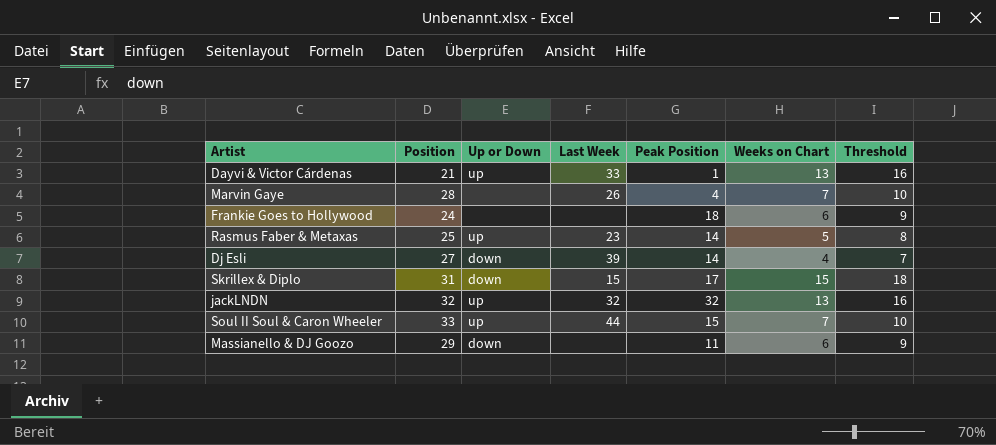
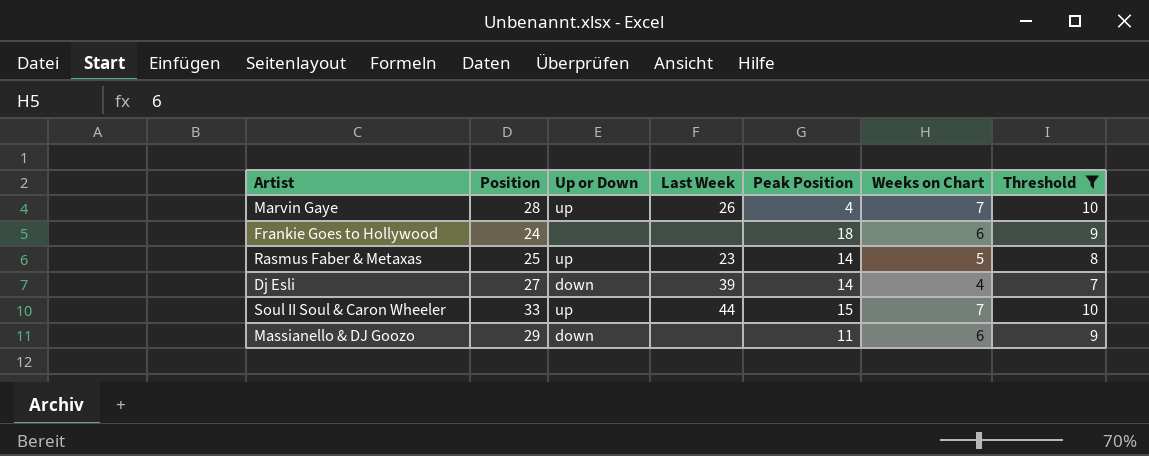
filter: none -> Threshold <= 10
Marvin Gaye | Up or Down: none -> up

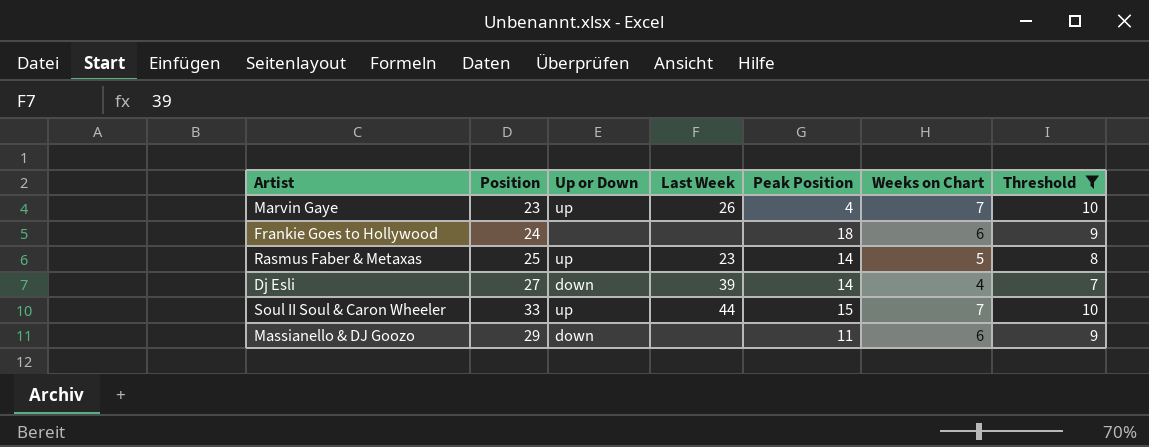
Marvin Gaye | Position: 28 -> 23

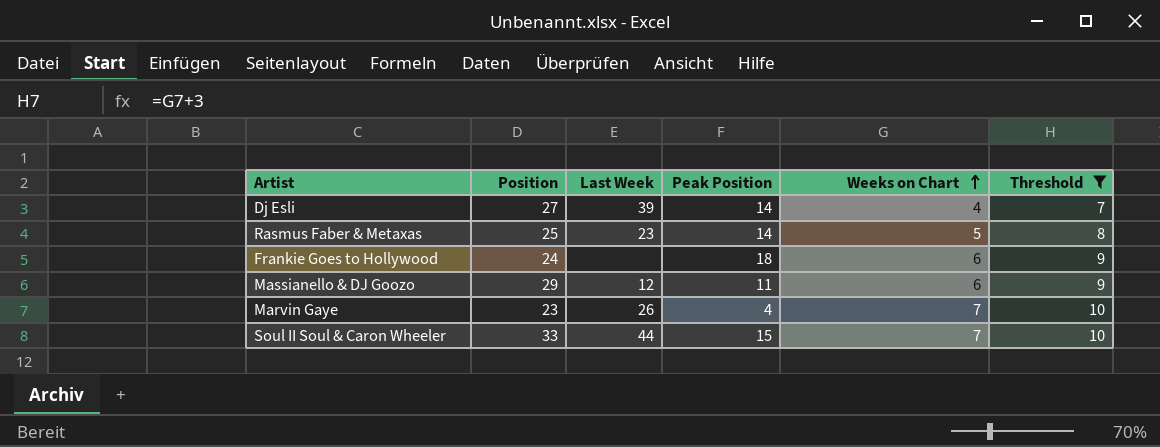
row order: none -> Weeks on Chart ascending
column Up or Down | position: 3 -> none
Massianello & DJ Goozo | Last Week: none -> 12

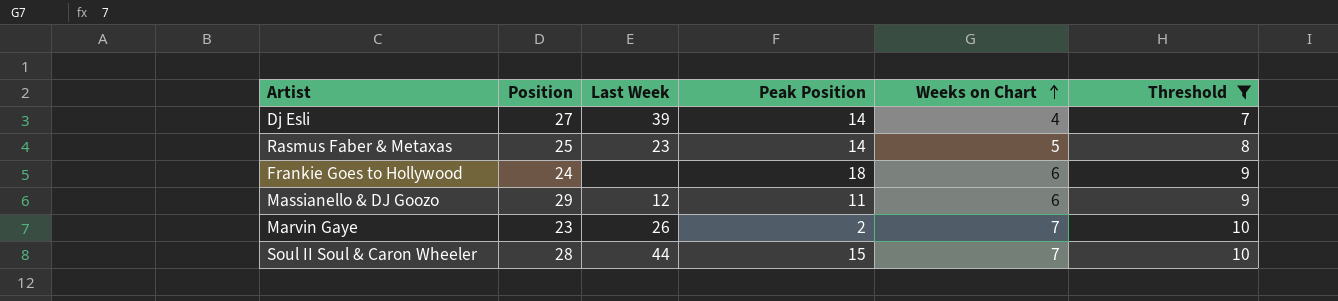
Marvin Gaye | Peak Position: 4 -> 2
Soul II Soul & Caron Wheeler | Position: 33 -> 28

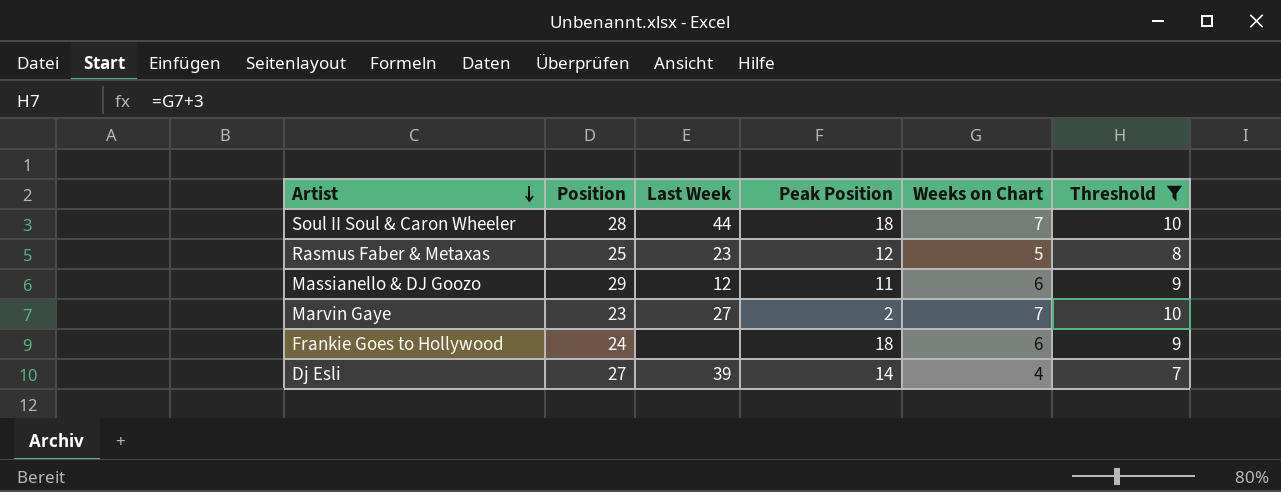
row order: Weeks on Chart ascending -> Artist descending
Soul II Soul & Caron Wheeler | Peak Position: 15 -> 18
Rasmus Faber & Metaxas | Peak Position: 14 -> 12
Marvin Gaye | Last Week: 26 -> 27

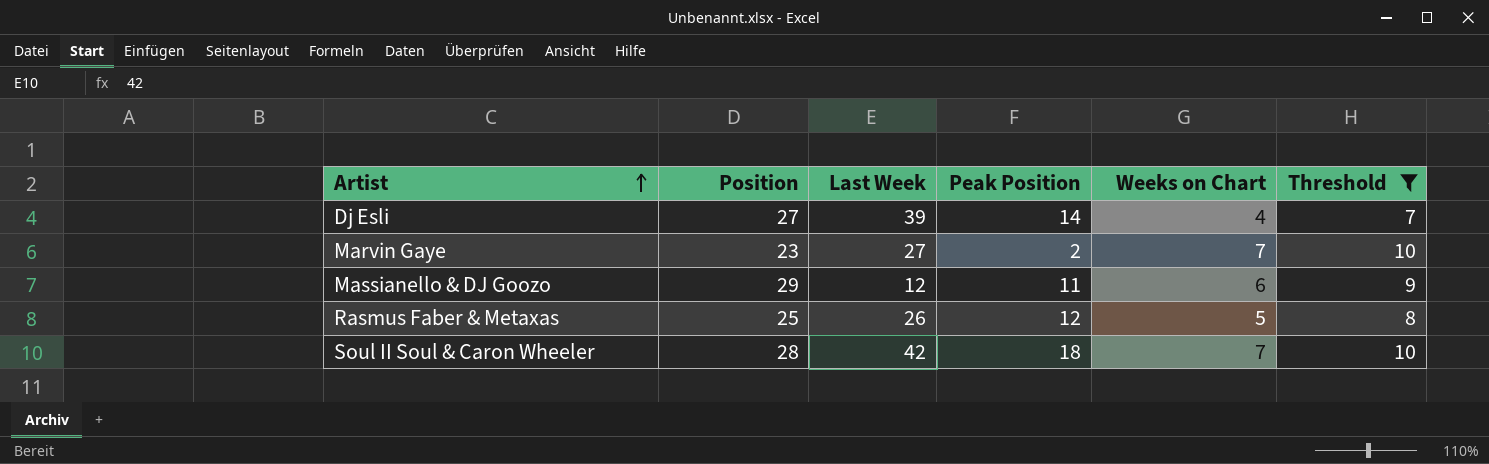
row order: Artist descending -> Artist ascending
row Frankie Goes to Hollywood: 24 | none | 18 | 6 | 9 -> none
Rasmus Faber & Metaxas | Last Week: 23 -> 26
Soul II Soul & Caron Wheeler | Last Week: 44 -> 42

